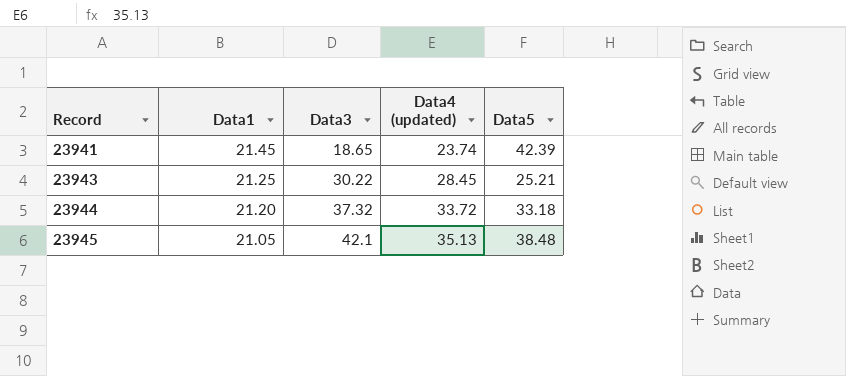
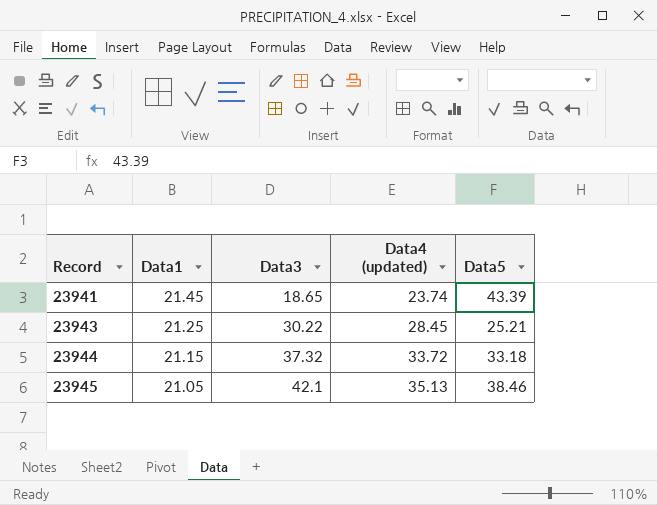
23941 | Data5: 42.39 -> 43.39
23944 | Data1: 21.20 -> 21.15
23945 | Data5: 38.48 -> 38.46

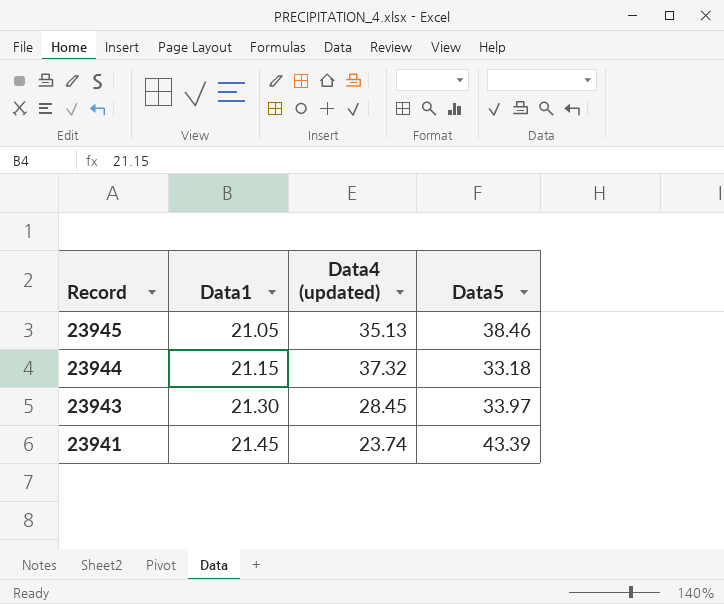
row order: Record ascending -> Record descending
column Data3 | position: 3 -> none
23944 | Data4 (updated): 33.72 -> 37.32
23943 | Data1: 21.25 -> 21.30
23943 | Data5: 25.21 -> 33.97

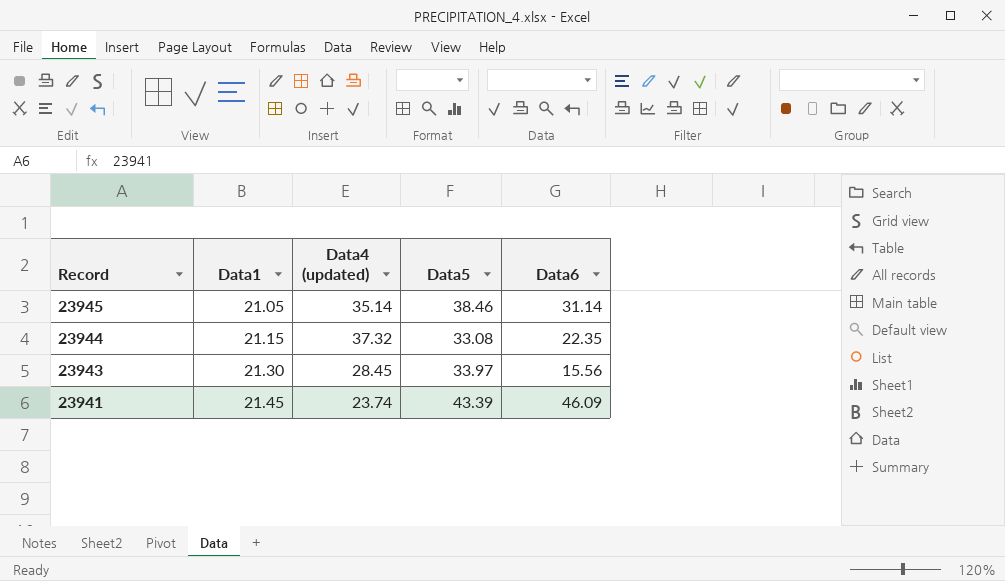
column Data6 | position: none -> 5
23945 | Data4 (updated): 35.13 -> 35.14
23944 | Data5: 33.18 -> 33.08

